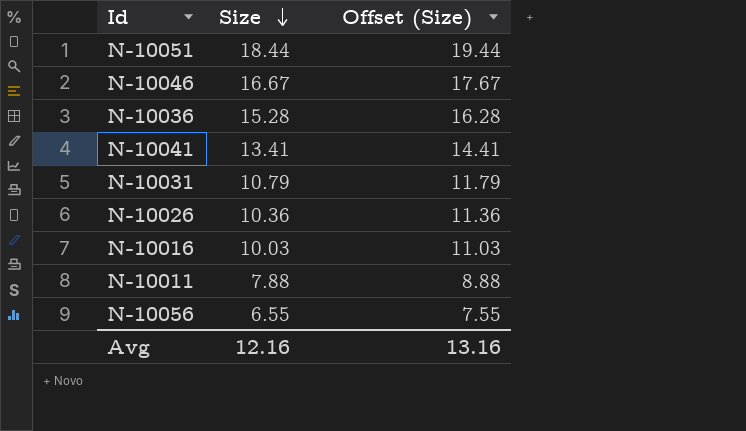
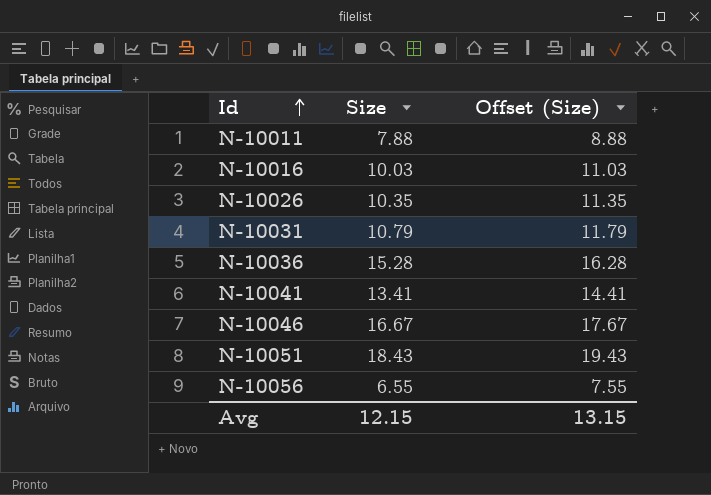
row order: Size descending -> Id ascending
N-10026 | Size: 10.36 -> 10.35
N-10026 | Offset (Size): 11.36 -> 11.35
N-10051 | Size: 18.44 -> 18.43
N-10051 | Offset (Size): 19.44 -> 19.43
Avg | Size: 12.16 -> 12.15
Avg | Offset (Size): 13.16 -> 13.15

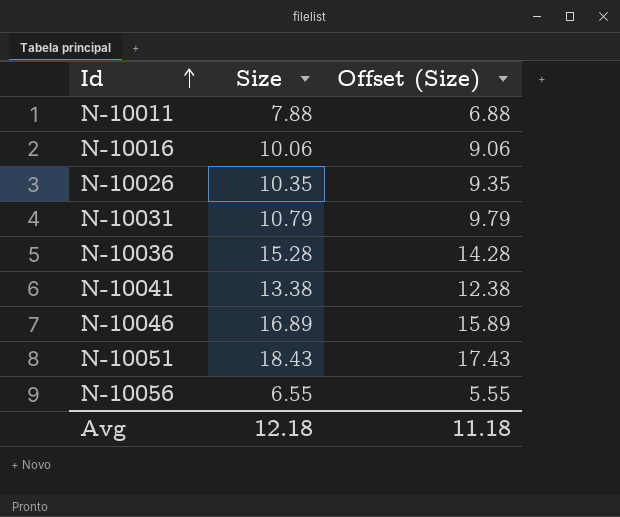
column Offset (Size) | formula: [Size] + 1 -> [Size] - 1
N-10016 | Size: 10.03 -> 10.06
N-10041 | Size: 13.41 -> 13.38
N-10046 | Size: 16.67 -> 16.89
Avg | Size: 12.15 -> 12.18
Avg | Offset (Size): 13.15 -> 11.18

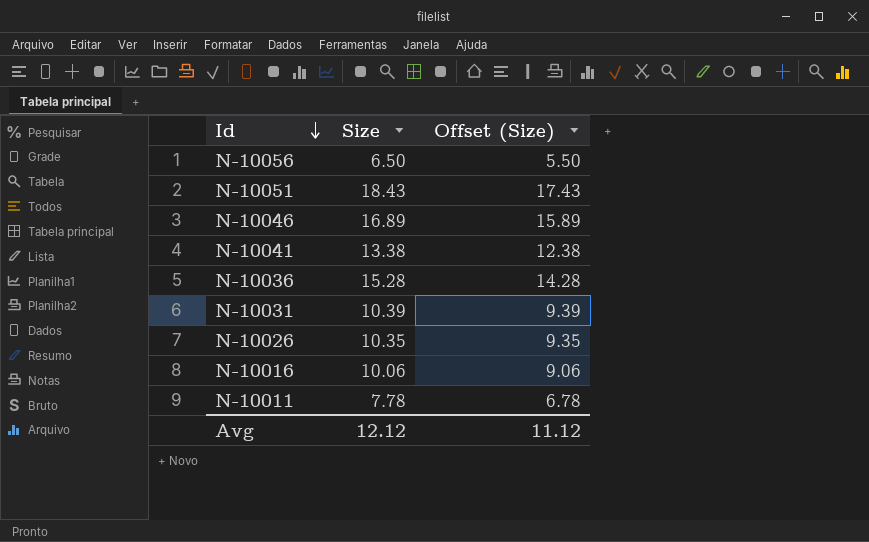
row order: Id ascending -> Id descending
N-10056 | Size: 6.55 -> 6.50
N-10056 | Offset (Size): 5.55 -> 5.50
N-10031 | Size: 10.79 -> 10.39
N-10031 | Offset (Size): 9.79 -> 9.39
N-10011 | Size: 7.88 -> 7.78
N-10011 | Offset (Size): 6.88 -> 6.78
Avg | Size: 12.18 -> 12.12
Avg | Offset (Size): 11.18 -> 11.12

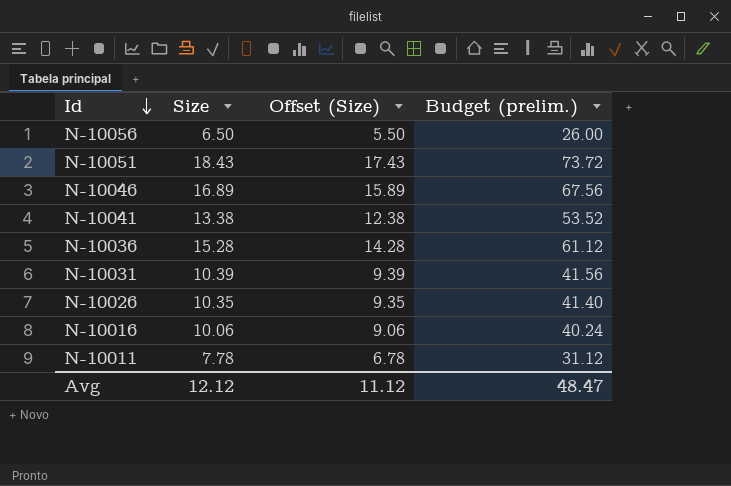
column Budget (prelim.) | formula: none -> [Size] * 4

